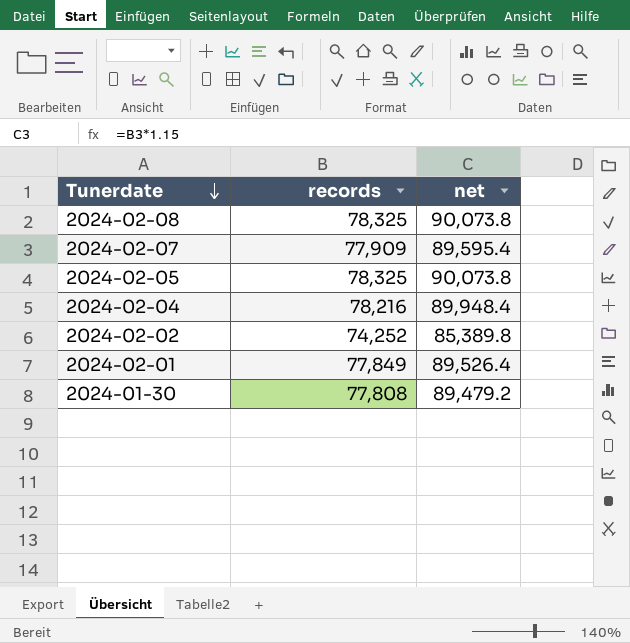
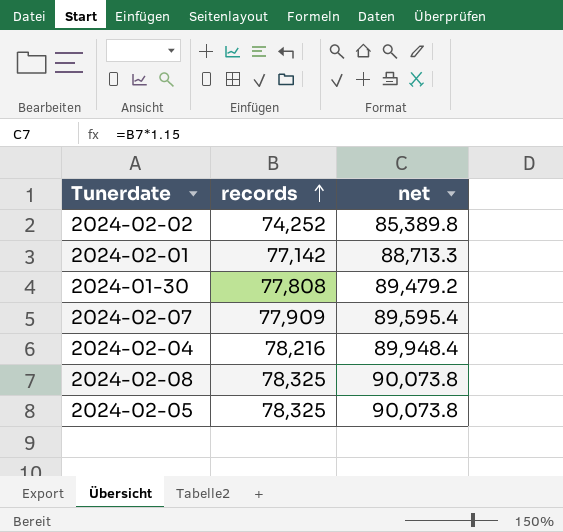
row order: Tunerdate descending -> records ascending
2024-02-01 | records: 77,849 -> 77,142
2024-02-01 | net: 89,526.4 -> 88,713.3

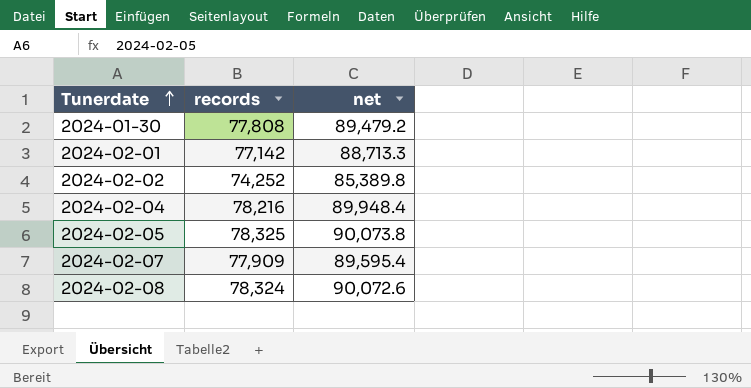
row order: records ascending -> Tunerdate ascending
2024-02-08 | records: 78,325 -> 78,324
2024-02-08 | net: 90,073.8 -> 90,072.6

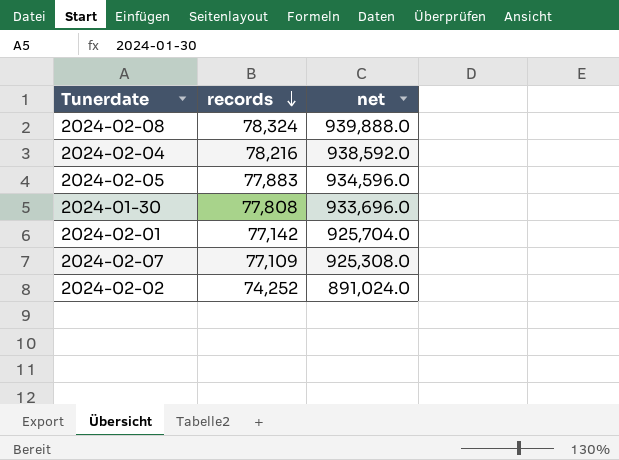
row order: Tunerdate ascending -> records descending
column net | formula: [records] * 1.15 -> [records] * 12
2024-02-05 | records: 78,325 -> 77,883
2024-02-07 | records: 77,909 -> 77,109

